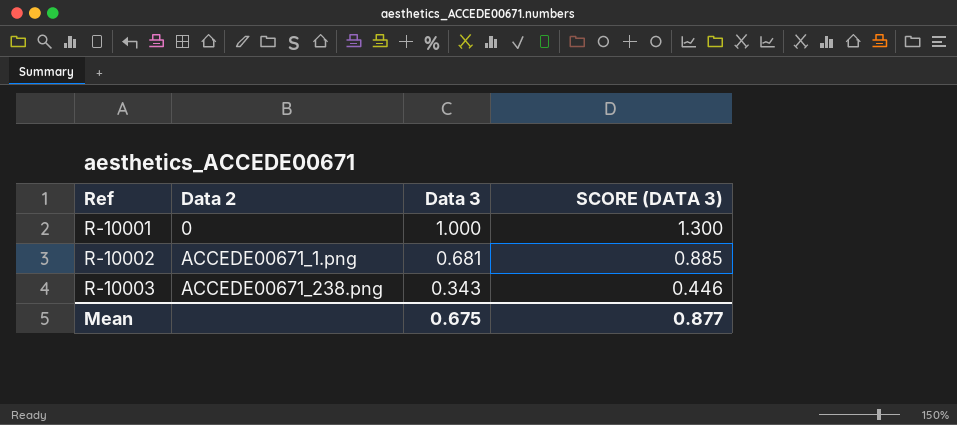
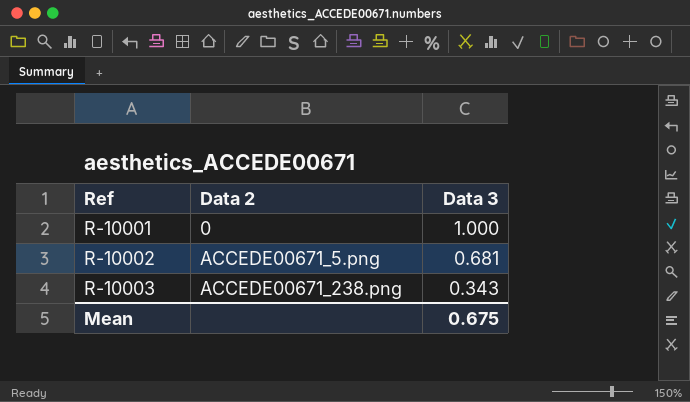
column SCORE (DATA 3) | formula: [Data 3] * 1.3 -> none
R-10002 | Data 2: ACCEDE00671_1.png -> ACCEDE00671_5.png

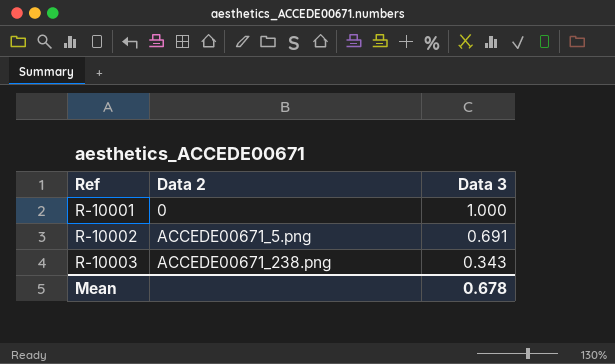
R-10002 | Data 3: 0.681 -> 0.691
Mean | Data 3: 0.675 -> 0.678

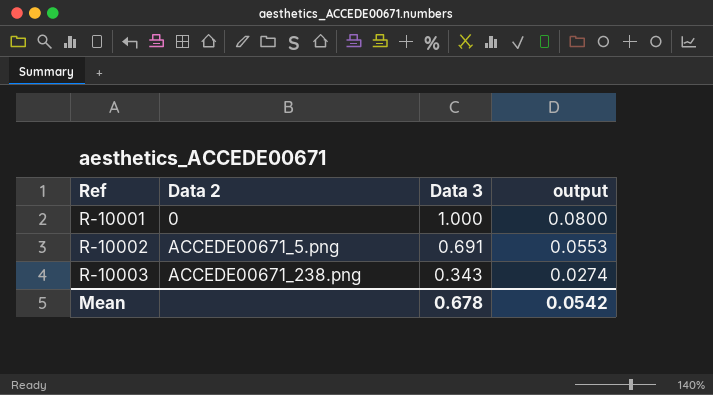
column output | formula: none -> [Data 3] * 0.08

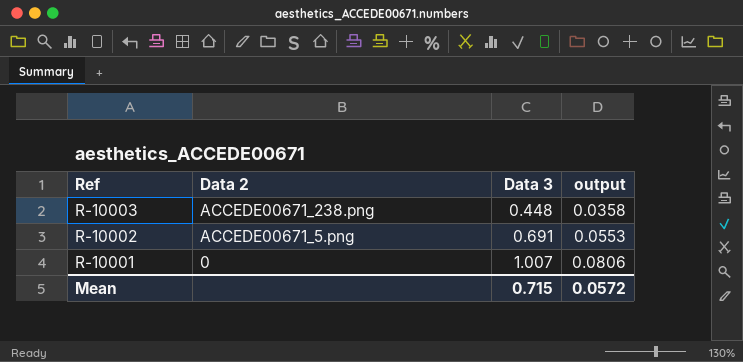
row order: Ref ascending -> Ref descending
R-10003 | Data 3: 0.343 -> 0.448
R-10003 | output: 0.0274 -> 0.0358
R-10001 | Data 3: 1.000 -> 1.007
R-10001 | output: 0.0800 -> 0.0806
Mean | Data 3: 0.678 -> 0.715
Mean | output: 0.0542 -> 0.0572

